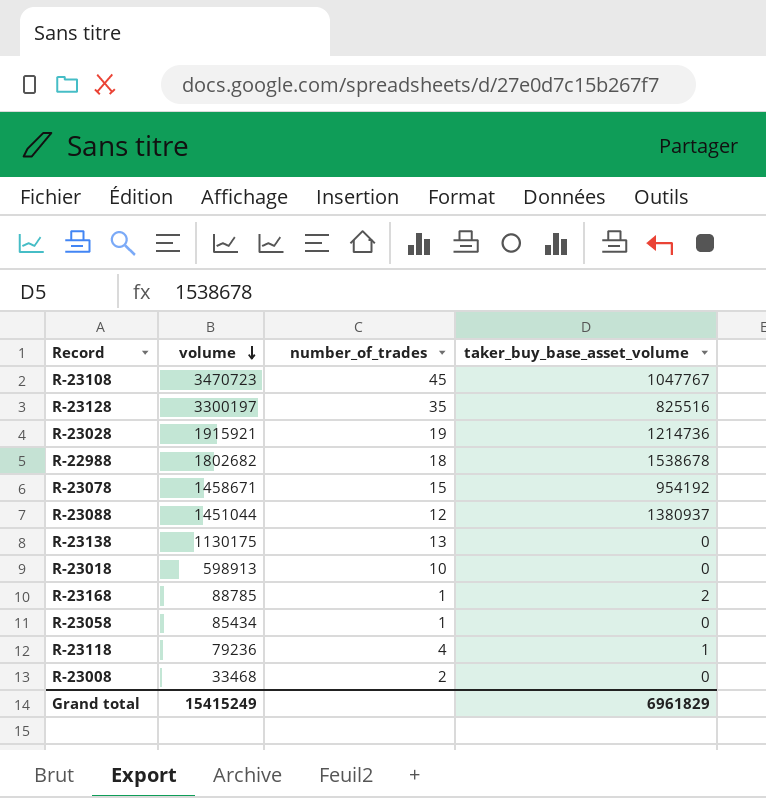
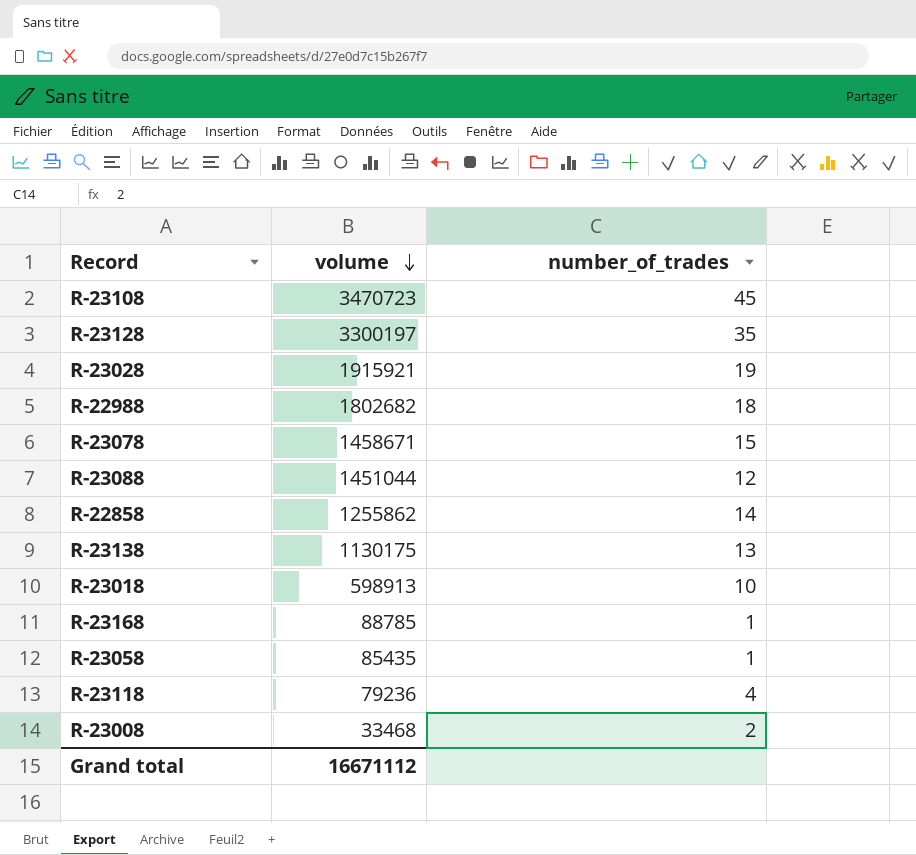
column taker_buy_base_asset_volume | position: 4 -> none
row R-22858: none -> 1255862 | 14
R-23058 | volume: 85434 -> 85435
Grand total | volume: 15415249 -> 16671112

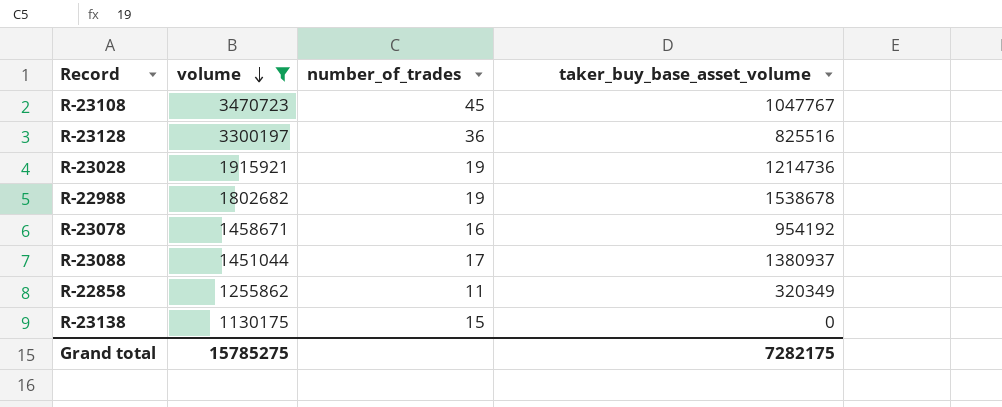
filter: none -> volume >= 1130175
column taker_buy_base_asset_volume | position: none -> 4
R-23128 | number_of_trades: 35 -> 36
R-22988 | number_of_trades: 18 -> 19
R-23078 | number_of_trades: 15 -> 16
R-23088 | number_of_trades: 12 -> 17
R-22858 | number_of_trades: 14 -> 11
R-23138 | number_of_trades: 13 -> 15
Grand total | volume: 16671112 -> 15785275

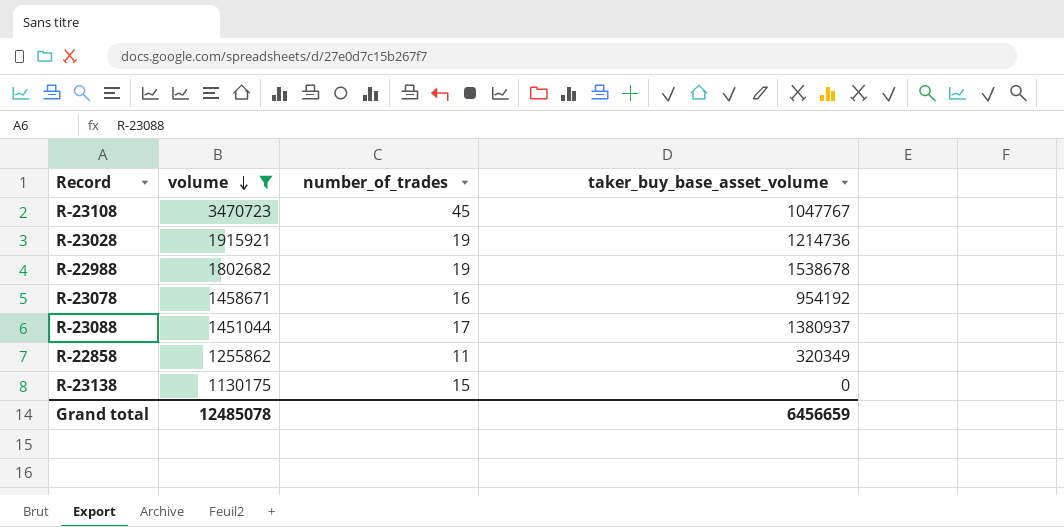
row R-23128: 3300197 | 36 | 825516 -> none
Grand total | volume: 15785275 -> 12485078
Grand total | taker_buy_base_asset_volume: 7282175 -> 6456659

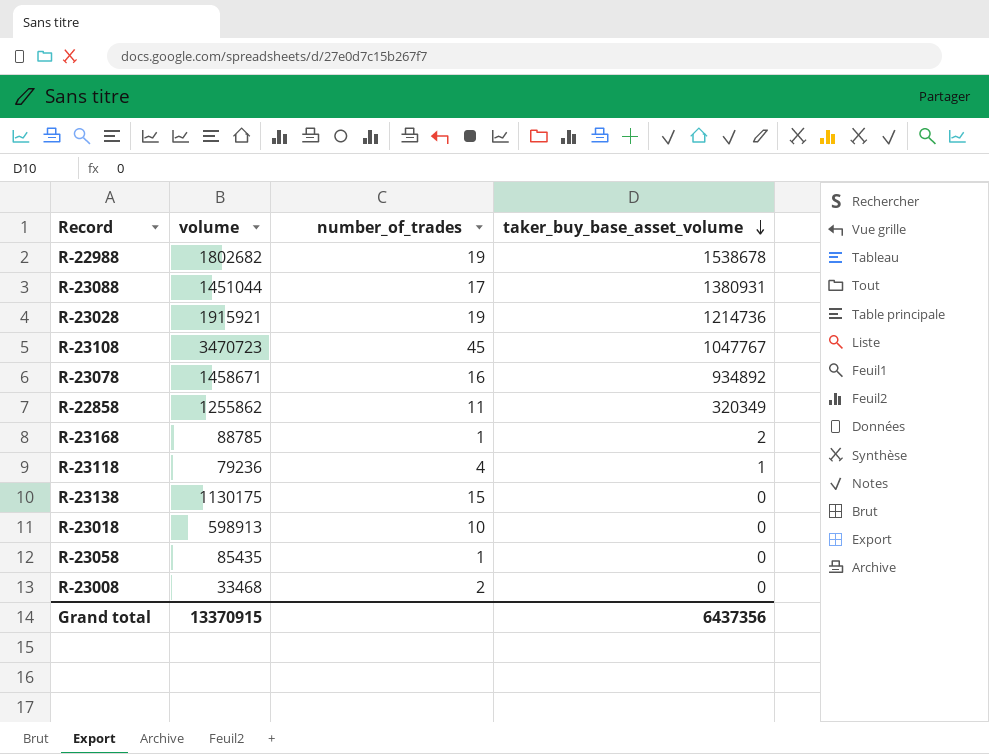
filter: volume >= 1130175 -> none
row order: volume descending -> taker_buy_base_asset_volume descending
R-23088 | taker_buy_base_asset_volume: 1380937 -> 1380931
R-23078 | taker_buy_base_asset_volume: 954192 -> 934892
Grand total | volume: 12485078 -> 13370915
Grand total | taker_buy_base_asset_volume: 6456659 -> 6437356

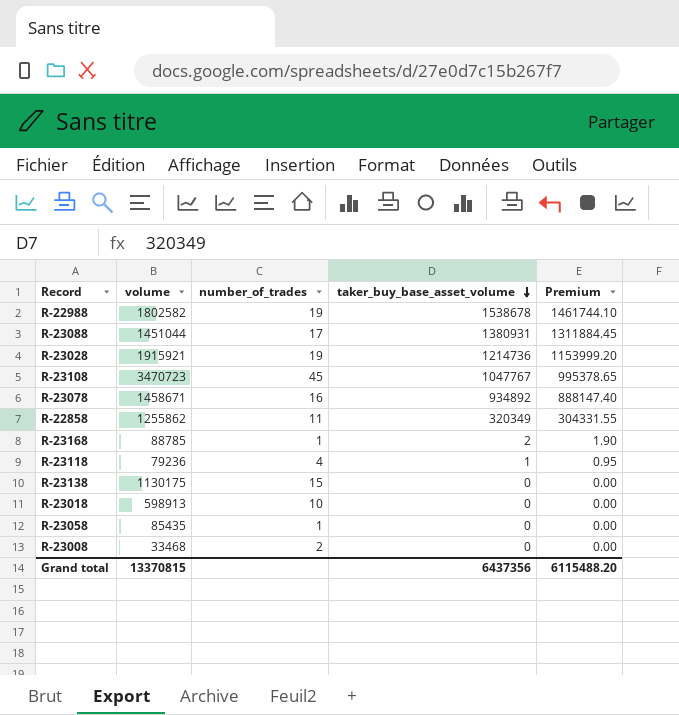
column Premium | formula: none -> [taker_buy_base_asset_volume] * 0.95
R-22988 | volume: 1802682 -> 1802582
Grand total | volume: 13370915 -> 13370815

